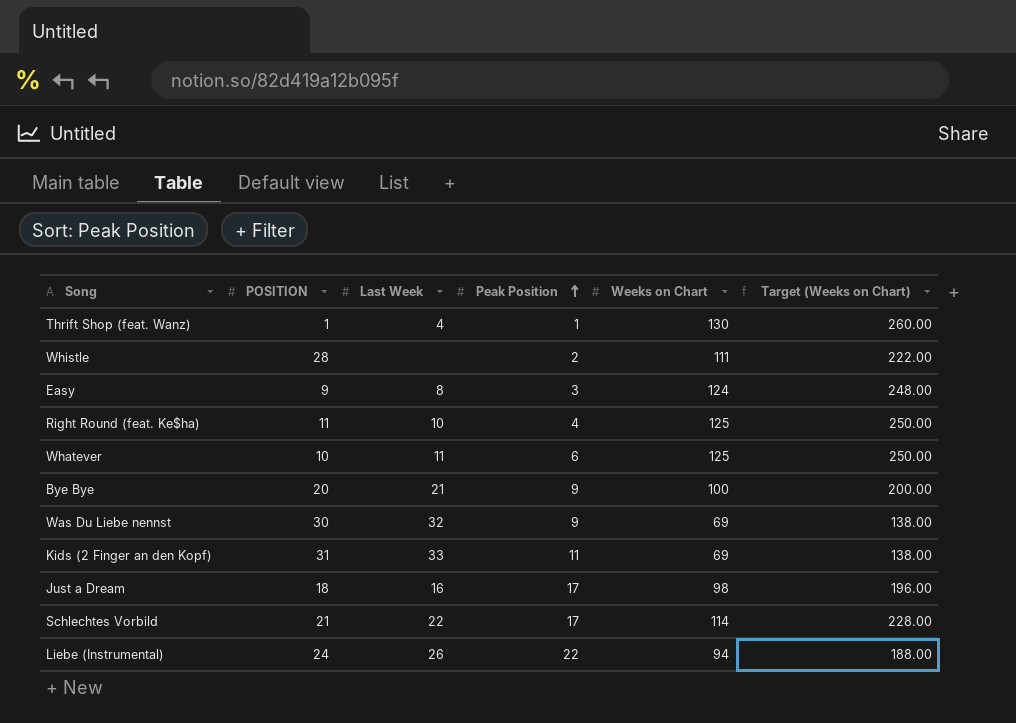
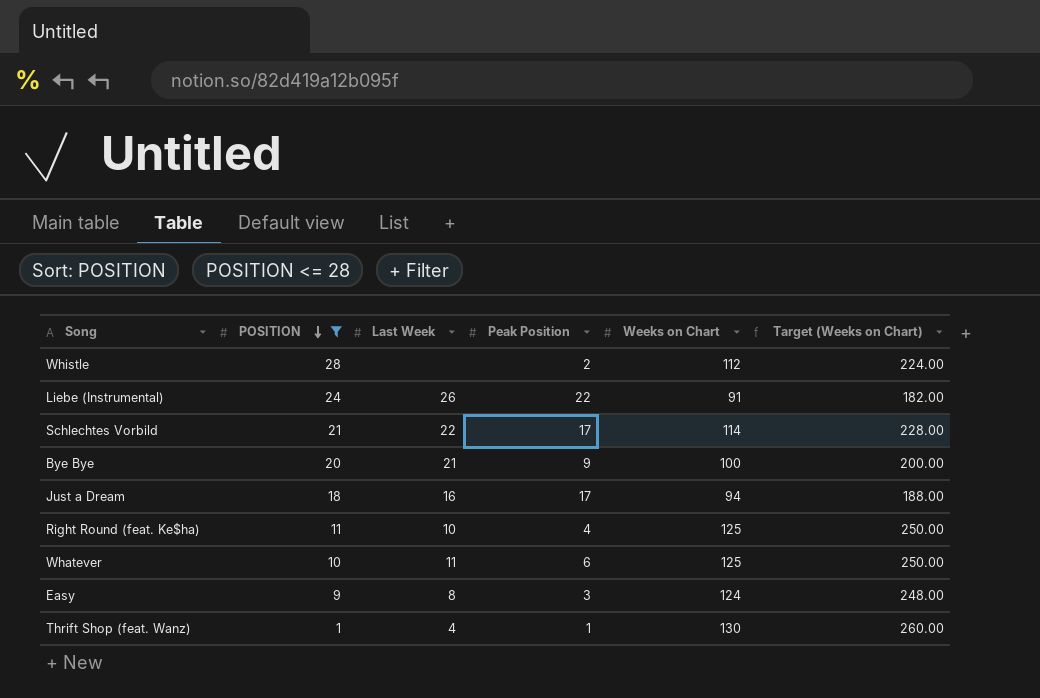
filter: none -> POSITION <= 28
row order: Peak Position ascending -> POSITION descending
Whistle | Weeks on Chart: 111 -> 112
Whistle | Target (Weeks on Chart): 222.00 -> 224.00
Liebe (Instrumental) | Weeks on Chart: 94 -> 91
Liebe (Instrumental) | Target (Weeks on Chart): 188.00 -> 182.00
Just a Dream | Weeks on Chart: 98 -> 94
Just a Dream | Target (Weeks on Chart): 196.00 -> 188.00

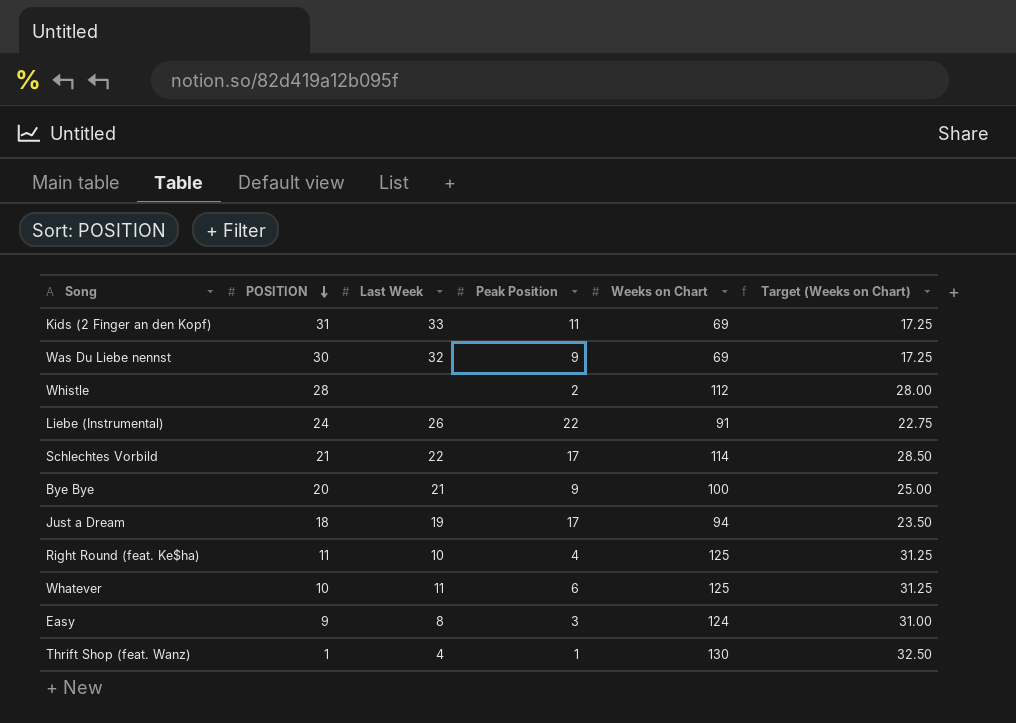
filter: POSITION <= 28 -> none
column Target (Weeks on Chart) | formula: [Weeks on Chart] * 2 -> [Weeks on Chart] * 0.25
Just a Dream | Last Week: 16 -> 19

